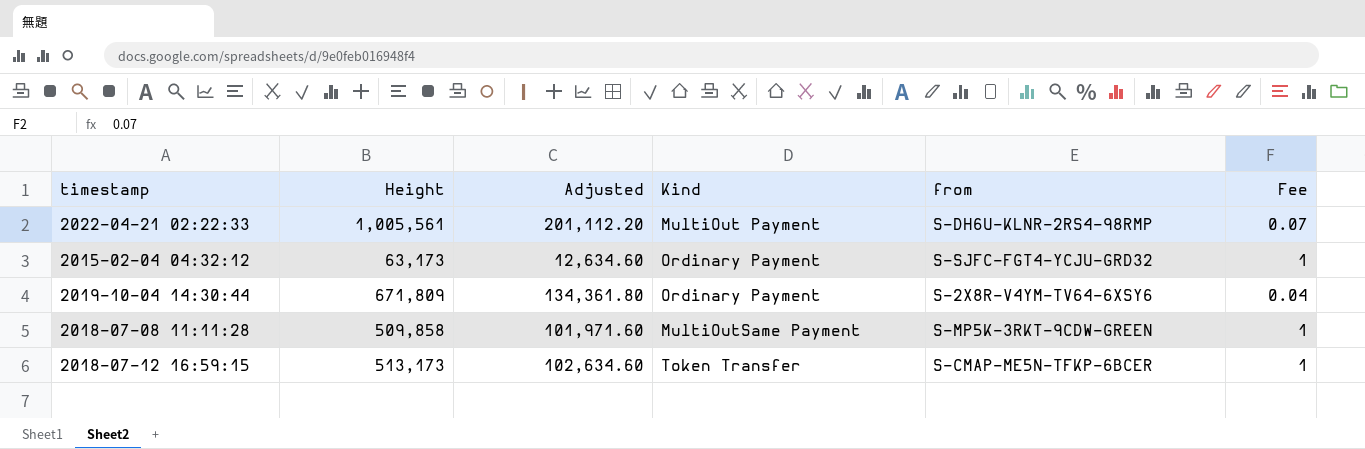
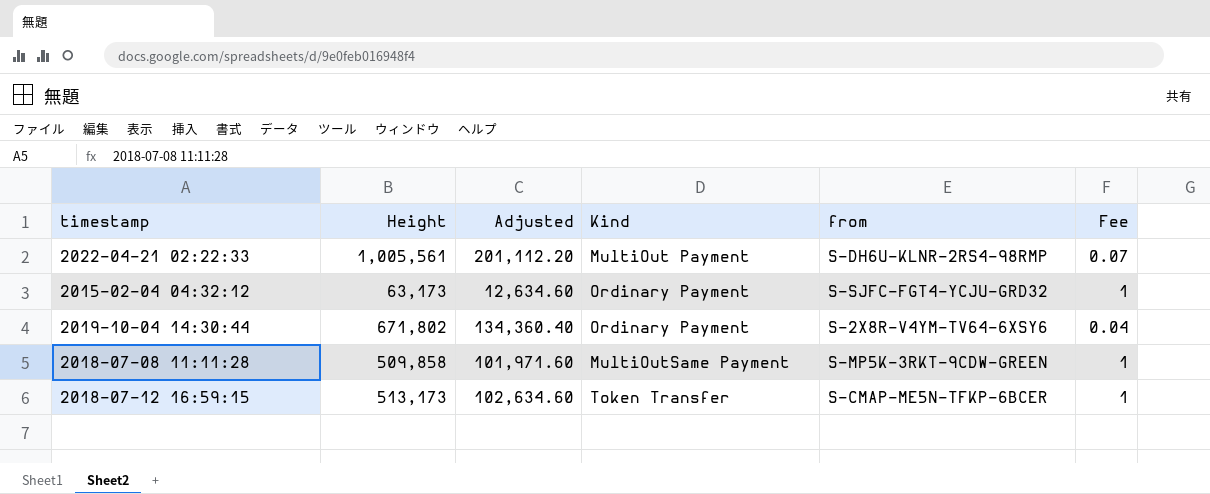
2019-10-04 14:30:44 | Height: 671,809 -> 671,802
2019-10-04 14:30:44 | Adjusted: 134,361.80 -> 134,360.40

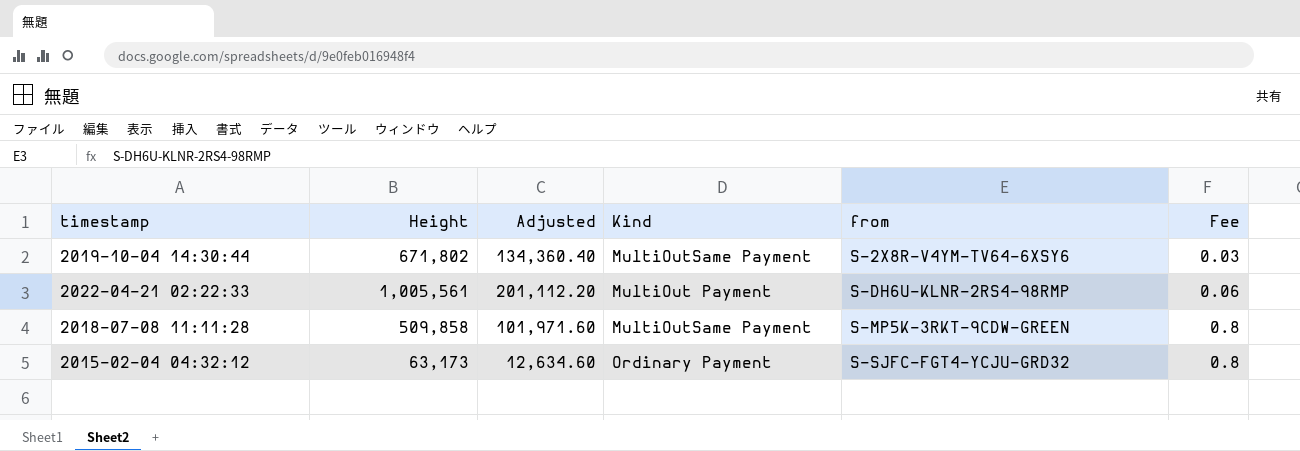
row order: none -> from ascending
row 2018-07-12 16:59:15: 513,173 | 102,634.60 | Token Transfer | S-CMAP-ME5N-TFKP-6BCER | 1 -> none
2019-10-04 14:30:44 | Kind: Ordinary Payment -> MultiOutSame Payment
2019-10-04 14:30:44 | Fee: 0.04 -> 0.03
2022-04-21 02:22:33 | Fee: 0.07 -> 0.06
2018-07-08 11:11:28 | Fee: 1 -> 0.8
2015-02-04 04:32:12 | Fee: 1 -> 0.8

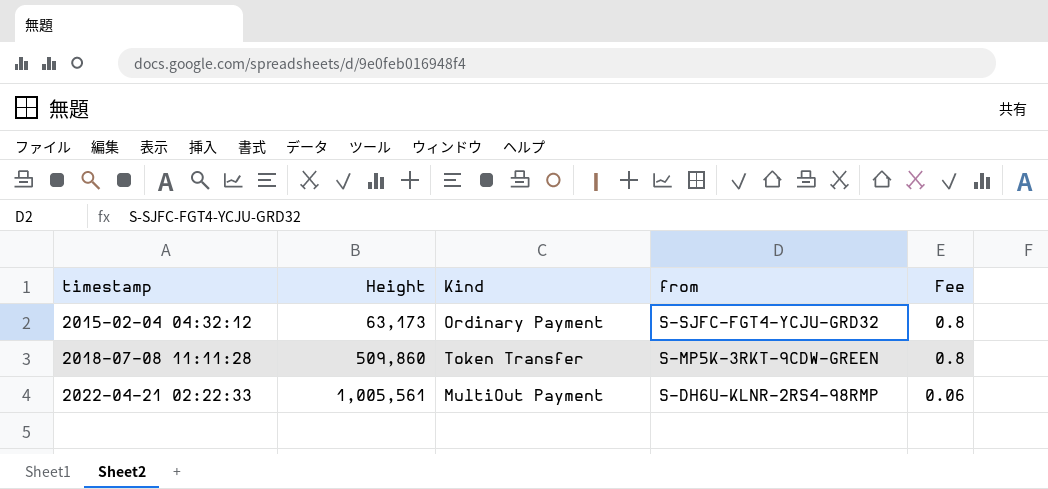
row order: from ascending -> timestamp ascending
column Adjusted | formula: [Height] * 0.2 -> none
row 2019-10-04 14:30:44: 671,802 | 134,360.40 | MultiOutSame Payment | S-2X8R-V4YM-TV64-6XSY6 | 0.03 -> none
2018-07-08 11:11:28 | Height: 509,858 -> 509,860
2018-07-08 11:11:28 | Kind: MultiOutSame Payment -> Token Transfer

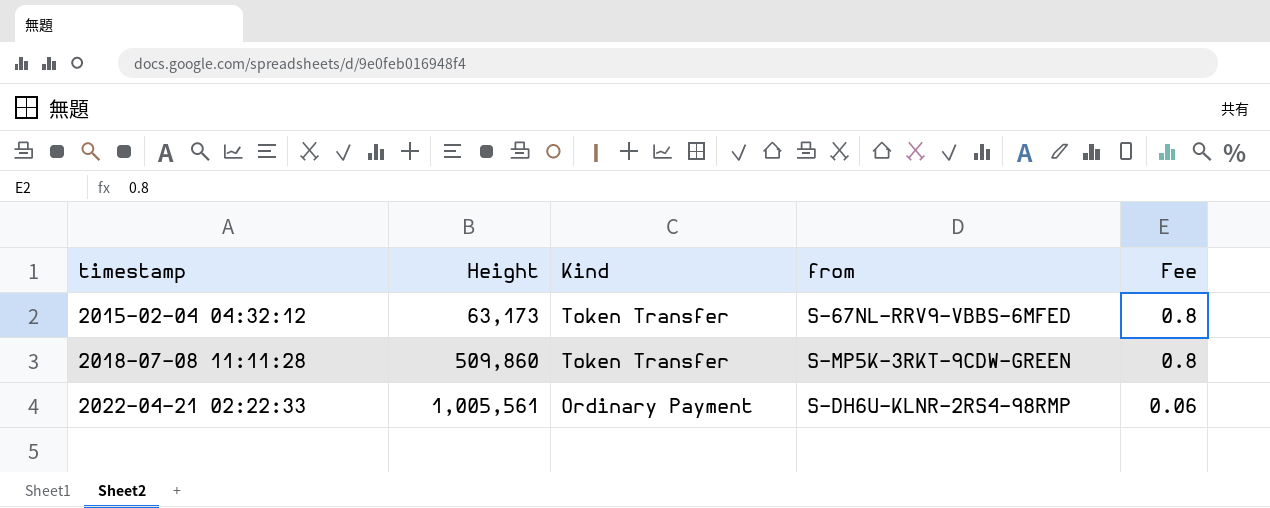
2015-02-04 04:32:12 | Kind: Ordinary Payment -> Token Transfer
2015-02-04 04:32:12 | from: S-SJFC-FGT4-YCJU-GRD32 -> S-67NL-RRV9-VBBS-6MFED
2022-04-21 02:22:33 | Kind: MultiOut Payment -> Ordinary Payment

